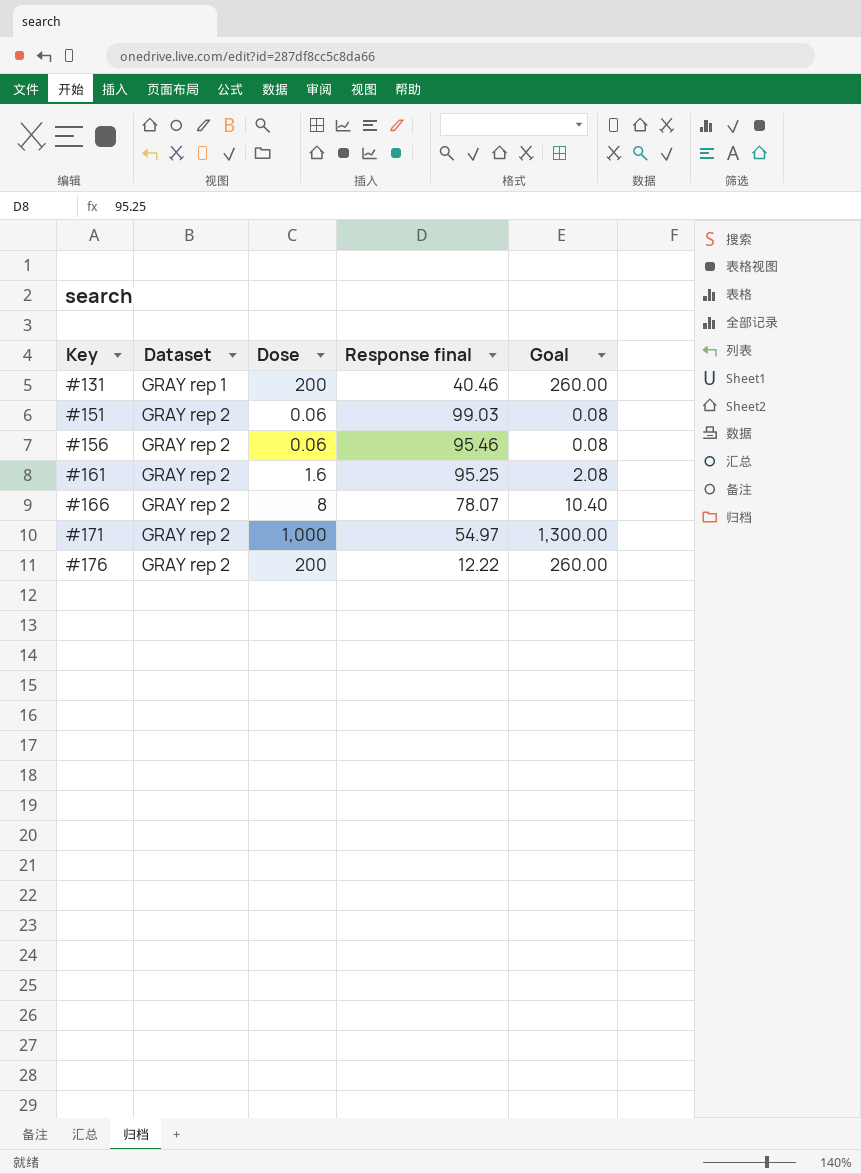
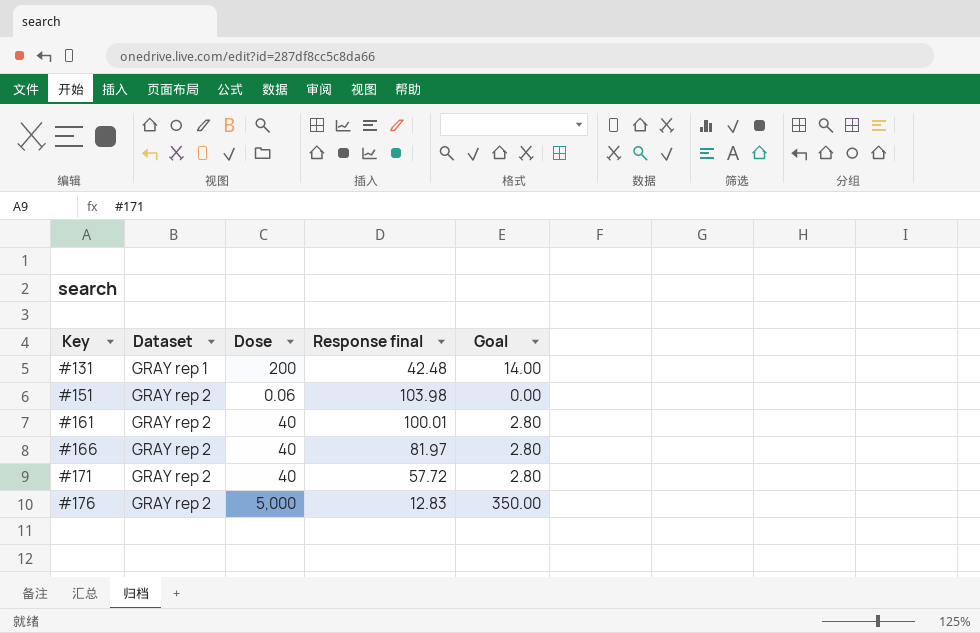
column Goal | formula: [Dose] * 1.3 -> [Dose] * 0.07
row #156: GRAY rep 2 | 0.06 | 95.46 | 0.08 -> none
#131 | Response final: 40.46 -> 42.48
#151 | Response final: 99.03 -> 103.98
#161 | Dose: 1.6 -> 40
#161 | Response final: 95.25 -> 100.01
#166 | Dose: 8 -> 40
#166 | Response final: 78.07 -> 81.97
#171 | Dose: 1,000 -> 40
#171 | Response final: 54.97 -> 57.72
#176 | Dose: 200 -> 5,000
#176 | Response final: 12.22 -> 12.83

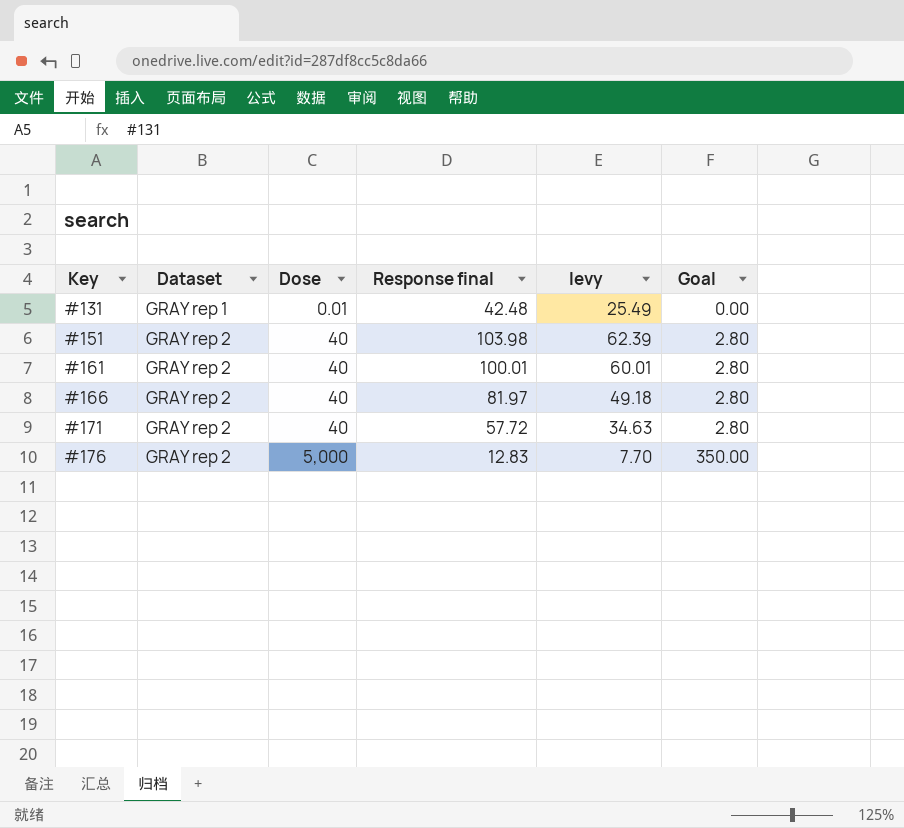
column levy | formula: none -> [Response final] * 0.6
#131 | Dose: 200 -> 0.01
#131 | Goal: 14.00 -> 0.00
#151 | Dose: 0.06 -> 40
#151 | Goal: 0.00 -> 2.80

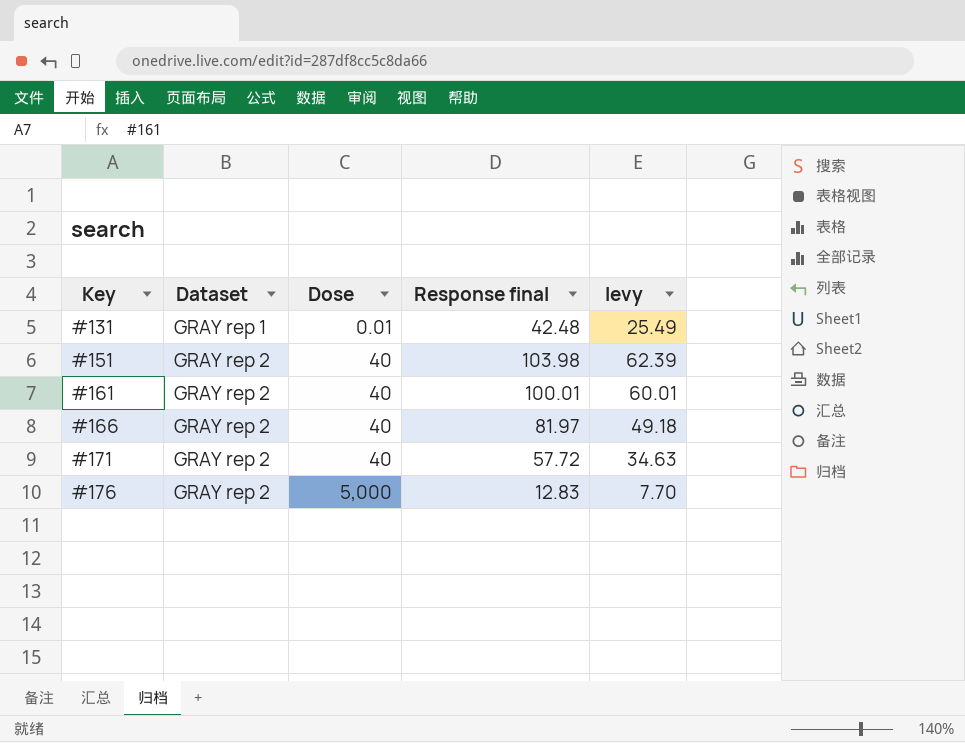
column Goal | formula: [Dose] * 0.07 -> none

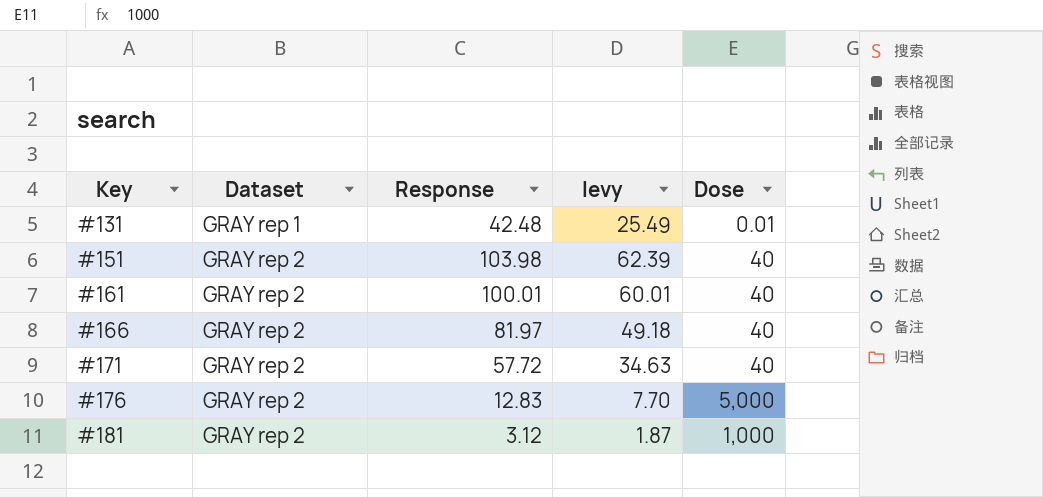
column name: Response final -> Response
column Dose | position: 3 -> 5
row #181: none -> GRAY rep 2 | 3.12 | 1.87 | 1,000

